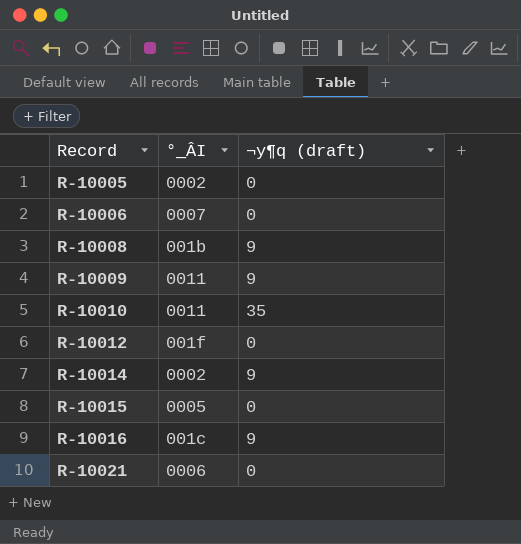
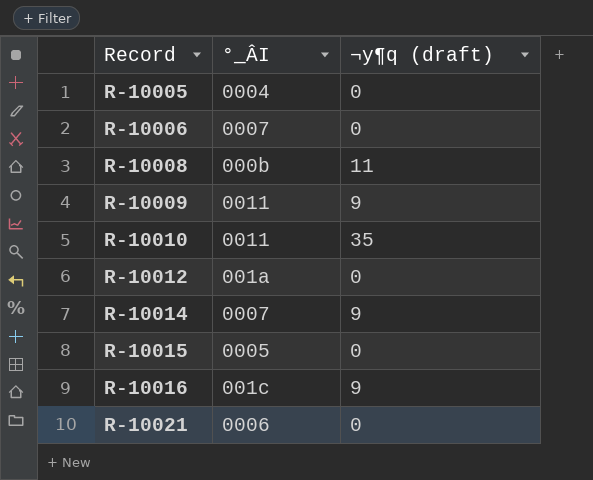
R-10005 | °_ÂI: 0002 -> 0004
R-10008 | °_ÂI: 001b -> 000b
R-10008 | ¬y¶q (draft): 9 -> 11
R-10012 | °_ÂI: 001f -> 001a
R-10014 | °_ÂI: 0002 -> 0007

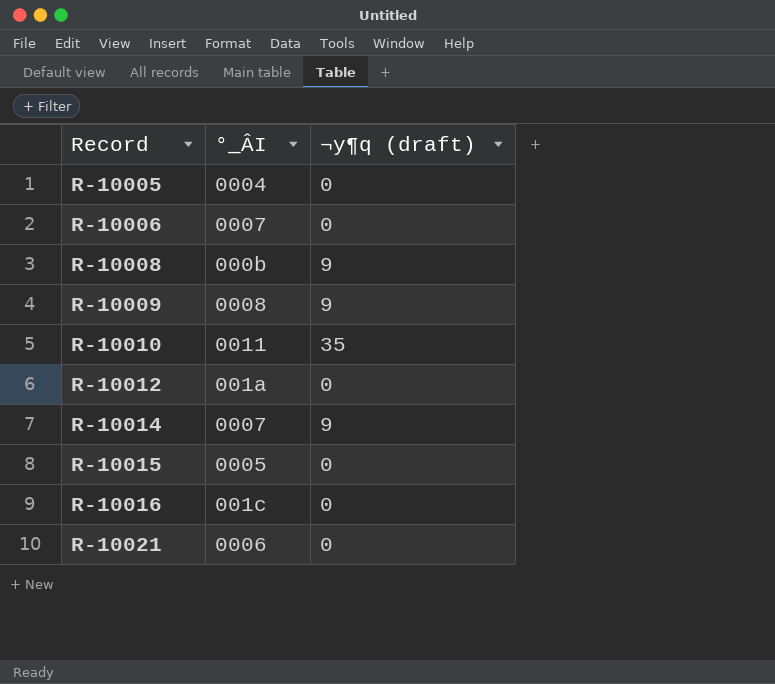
R-10008 | ¬y¶q (draft): 11 -> 9
R-10009 | °_ÂI: 0011 -> 0008
R-10016 | ¬y¶q (draft): 9 -> 0

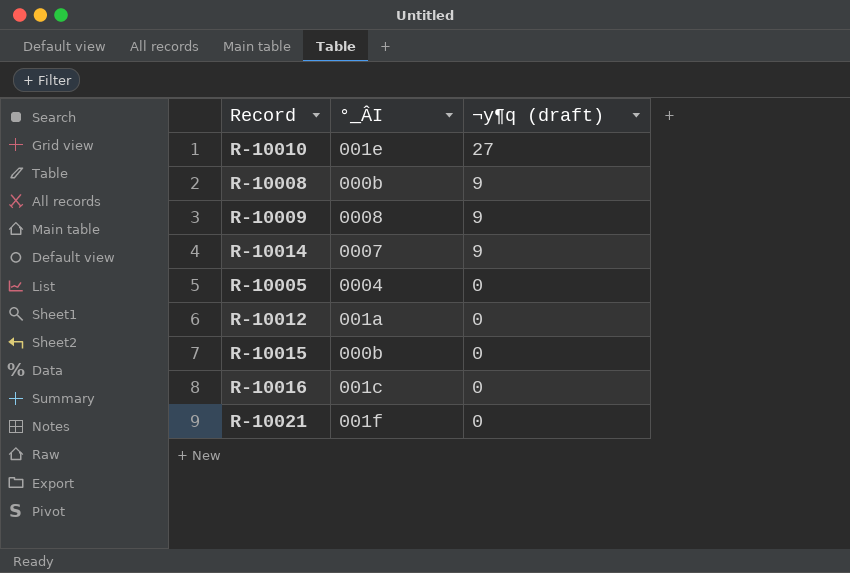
row order: Record ascending -> ¬y¶q (draft) descending
row R-10006: 0007 | 0 -> none
R-10010 | °_ÂI: 0011 -> 001e
R-10010 | ¬y¶q (draft): 35 -> 27
R-10015 | °_ÂI: 0005 -> 000b
R-10021 | °_ÂI: 0006 -> 001f

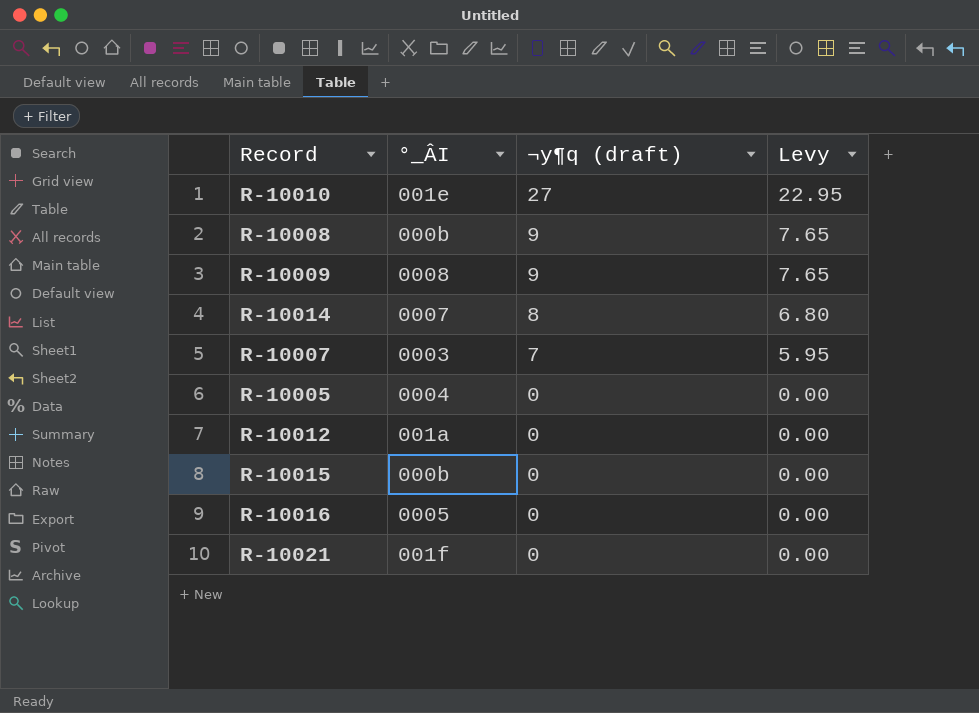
column Levy | formula: none -> [¬y¶q (draft)] * 0.85
R-10014 | ¬y¶q (draft): 9 -> 8
row R-10007: none -> 0003 | 7 | 5.95
R-10016 | °_ÂI: 001c -> 0005

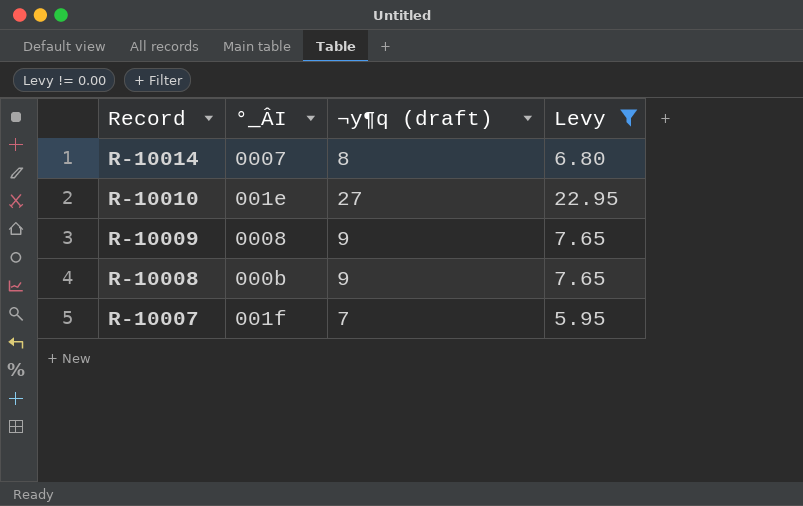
filter: none -> Levy != 0.00
row order: ¬y¶q (draft) descending -> Record descending
R-10007 | °_ÂI: 0003 -> 001f

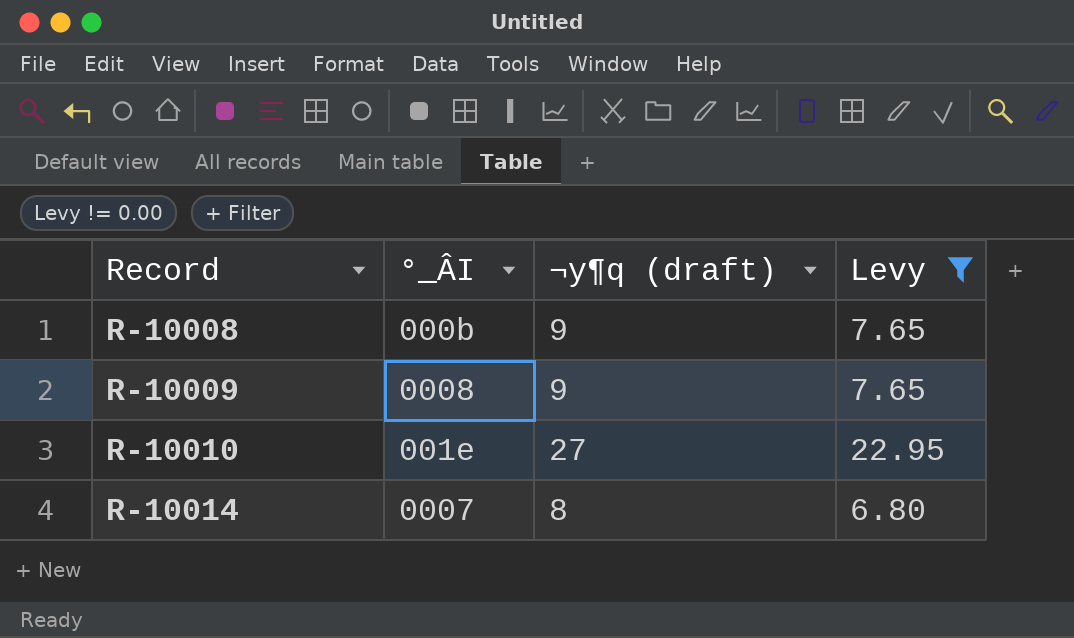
row order: Record descending -> Record ascending
row R-10007: 001f | 7 | 5.95 -> none

